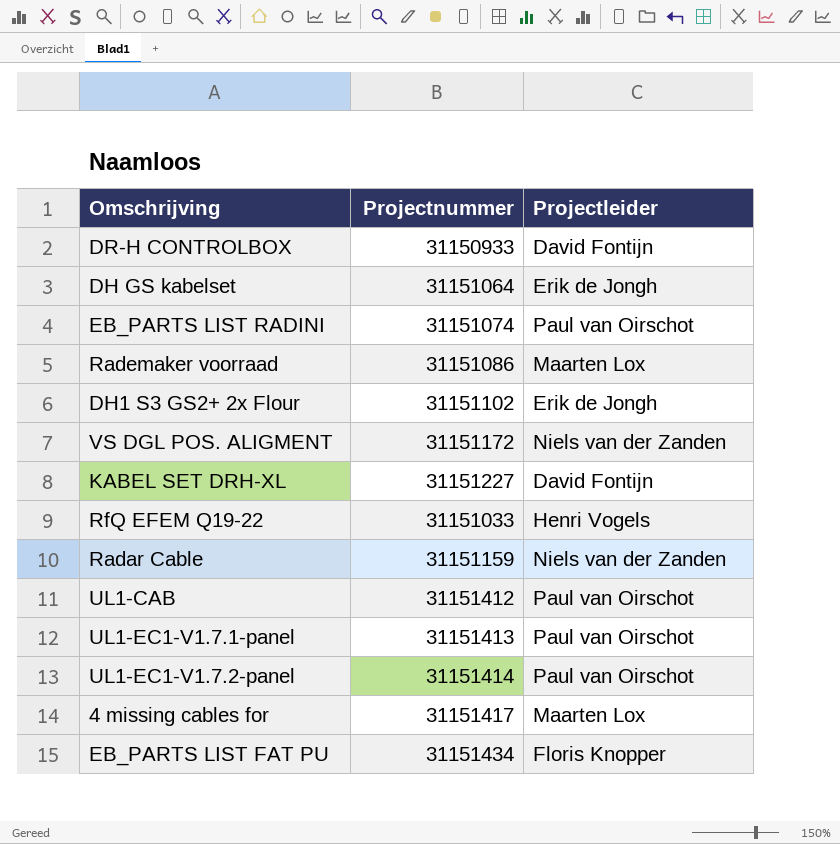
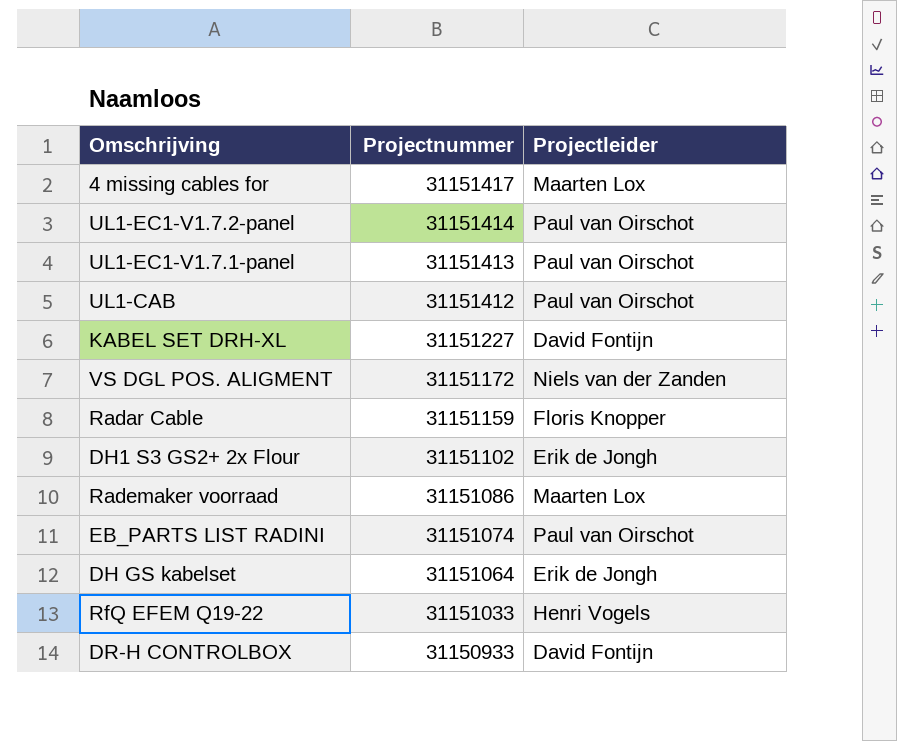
row order: none -> Projectnummer descending
row EB_PARTS LIST FAT PU: 31151434 | Floris Knopper -> none
Radar Cable | Projectleider: Niels van der Zanden -> Floris Knopper

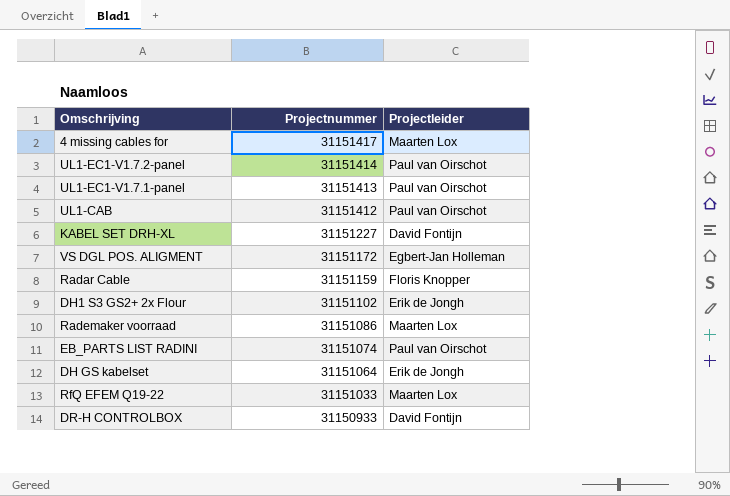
VS DGL POS. ALIGMENT | Projectleider: Niels van der Zanden -> Egbert-Jan Holleman
RfQ EFEM Q19-22 | Projectleider: Henri Vogels -> Maarten Lox

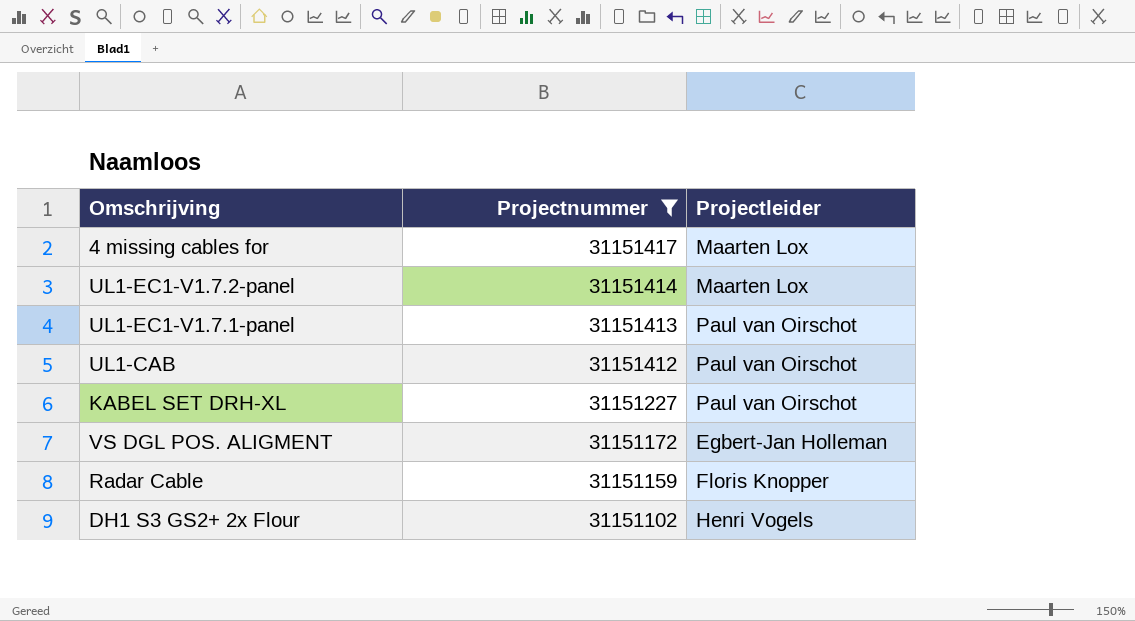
filter: none -> Projectnummer >= 31151102
UL1-EC1-V1.7.2-panel | Projectleider: Paul van Oirschot -> Maarten Lox
KABEL SET DRH-XL | Projectleider: David Fontijn -> Paul van Oirschot
DH1 S3 GS2+ 2x Flour | Projectleider: Erik de Jongh -> Henri Vogels

